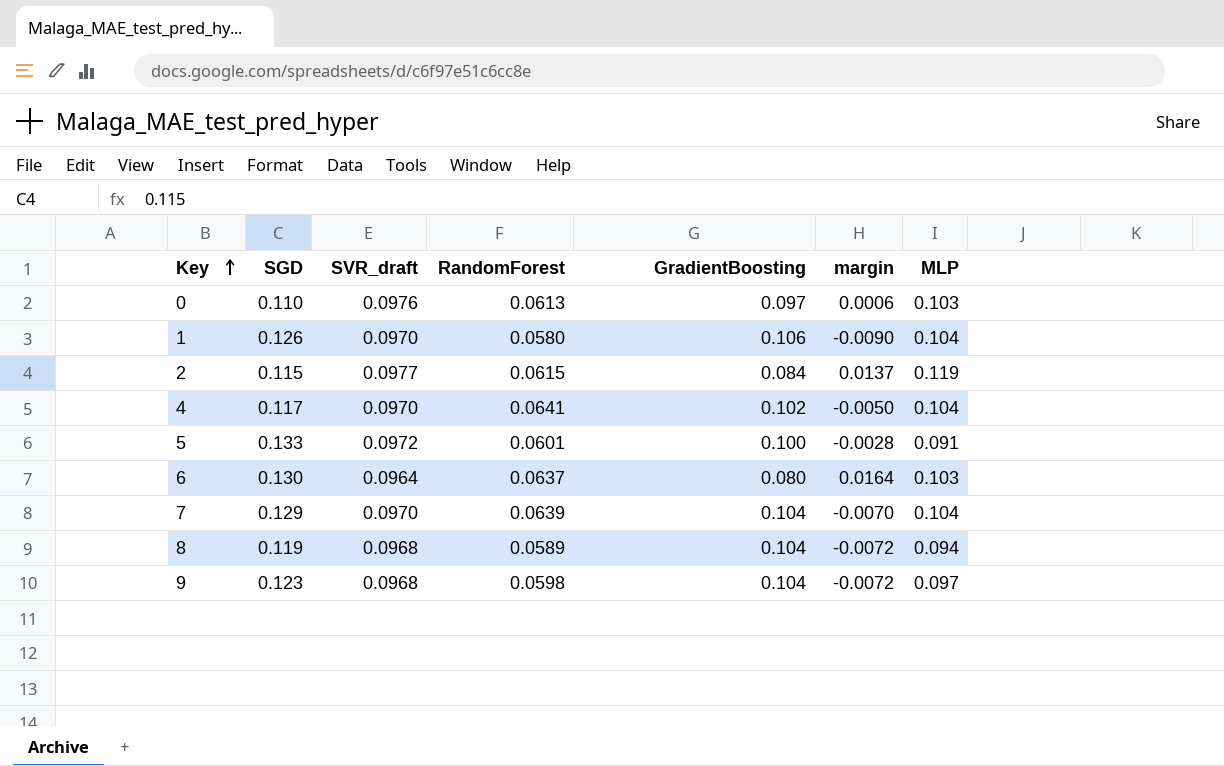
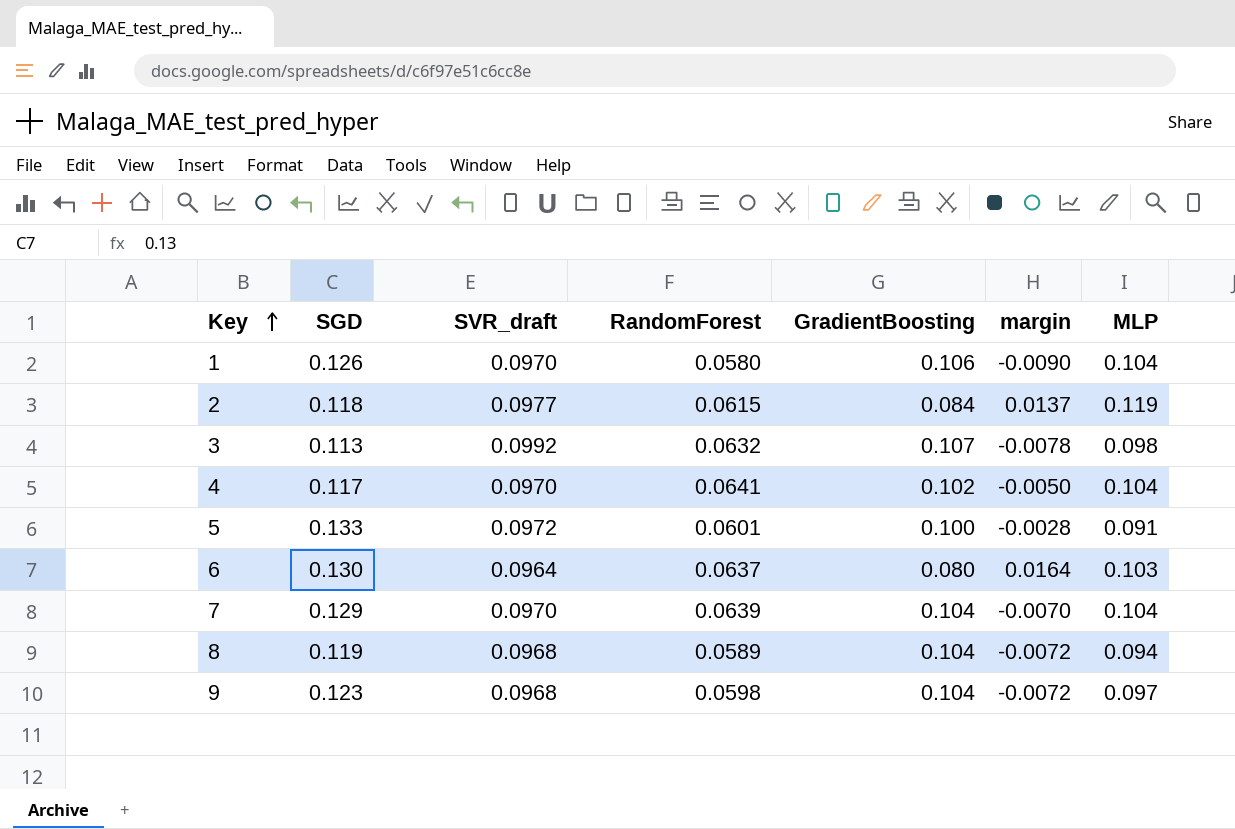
row 0: 0.110 | 0.0976 | 0.0613 | 0.097 | 0.0006 | 0.103 -> none
2 | SGD: 0.115 -> 0.118
row 3: none -> 0.113 | 0.0992 | 0.0632 | 0.107 | -0.0078 | 0.098

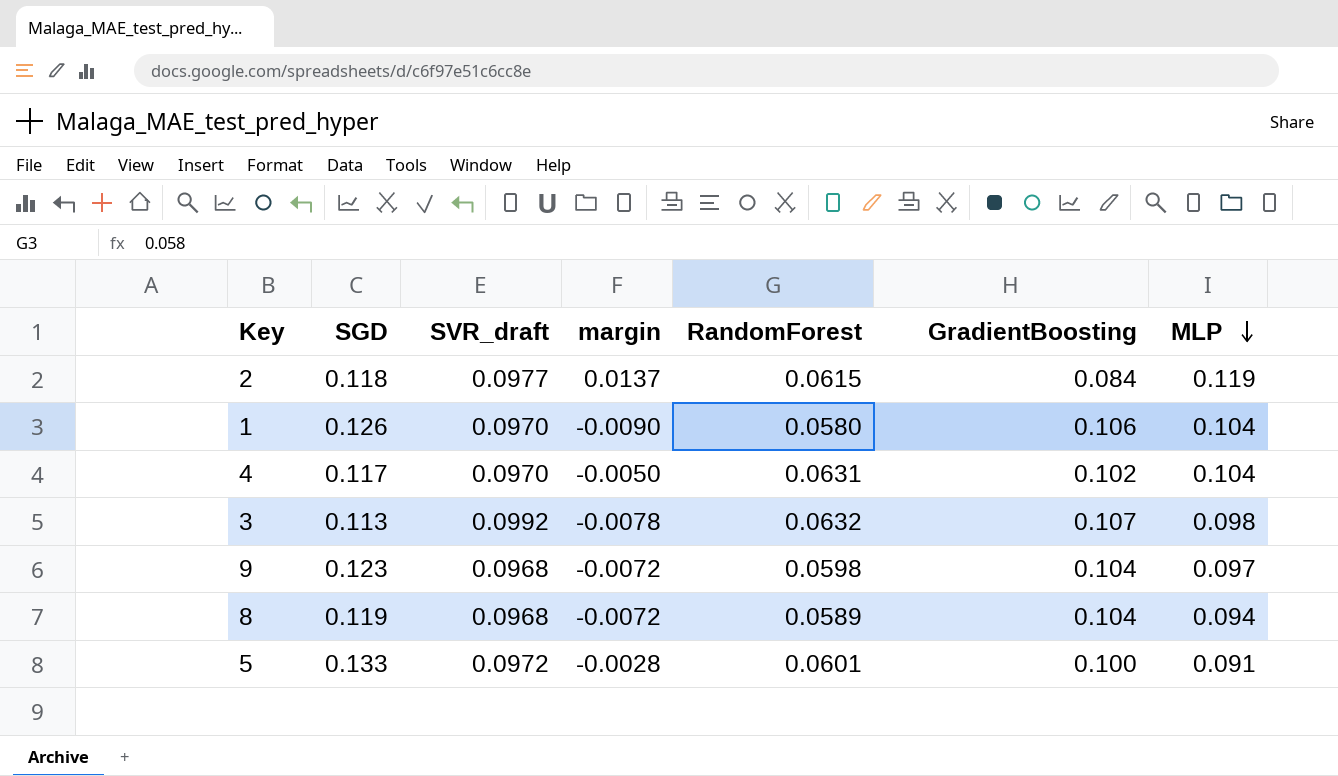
row order: Key ascending -> MLP descending
column margin | position: 6 -> 4
row 6: 0.130 | 0.0964 | 0.0637 | 0.080 | 0.0164 | 0.103 -> none
row 7: 0.129 | 0.0970 | 0.0639 | 0.104 | -0.0070 | 0.104 -> none
4 | RandomForest: 0.0641 -> 0.0631

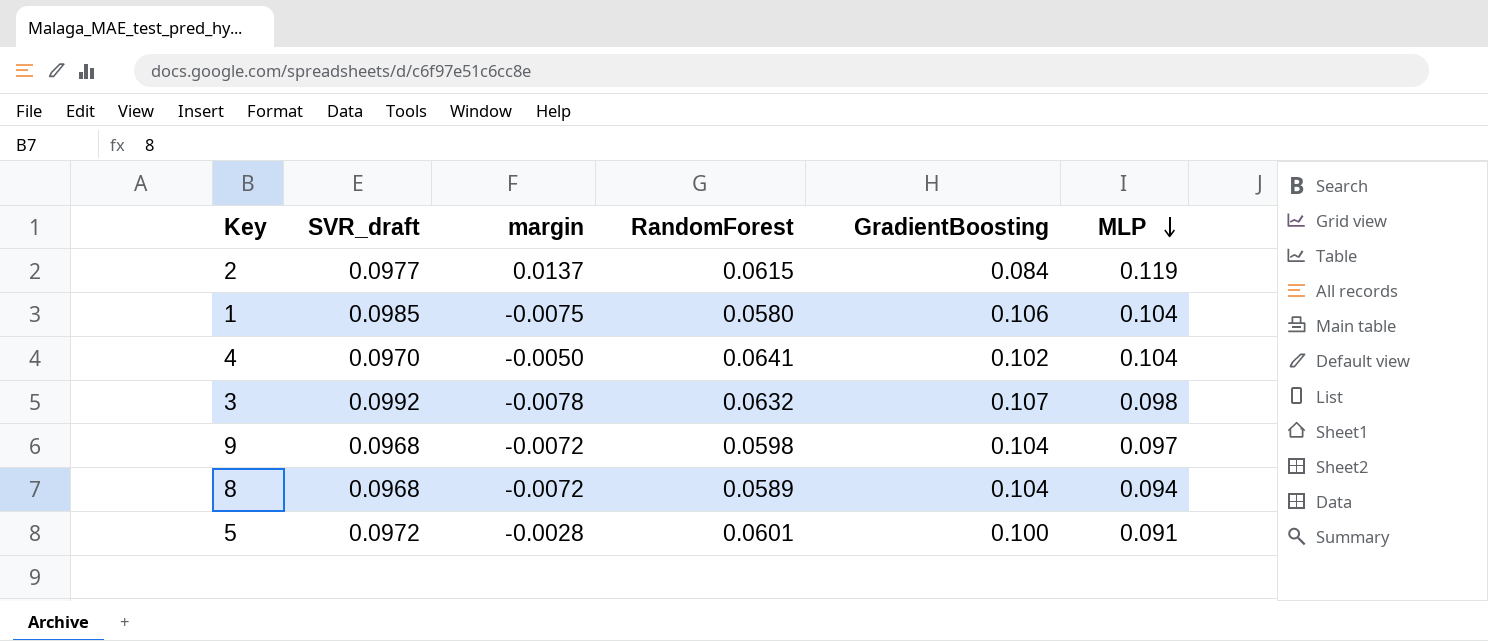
column SGD | position: 2 -> none
1 | SVR_draft: 0.0970 -> 0.0985
1 | margin: -0.0090 -> -0.0075
4 | RandomForest: 0.0631 -> 0.0641

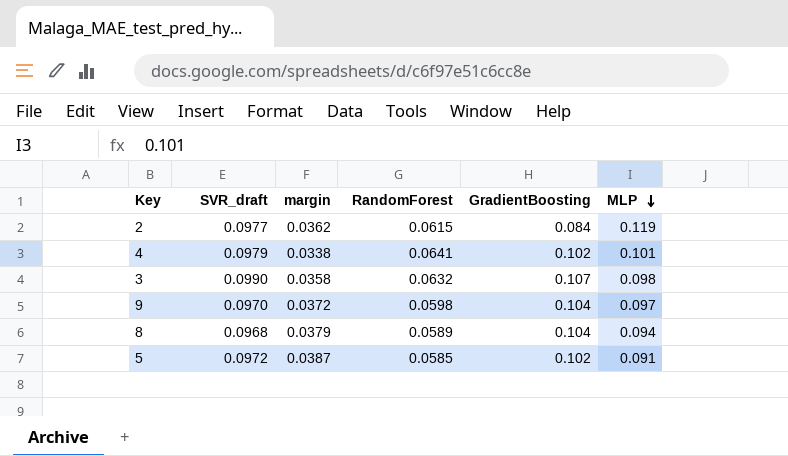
column margin | formula: [SVR_draft] - [GradientBoosting] -> [SVR_draft] - [RandomForest]
row 1: 0.0985 | -0.0075 | 0.0580 | 0.106 | 0.104 -> none
4 | SVR_draft: 0.0970 -> 0.0979
4 | MLP: 0.104 -> 0.101
3 | SVR_draft: 0.0992 -> 0.0990
9 | SVR_draft: 0.0968 -> 0.0970
5 | RandomForest: 0.0601 -> 0.0585
5 | GradientBoosting: 0.100 -> 0.102

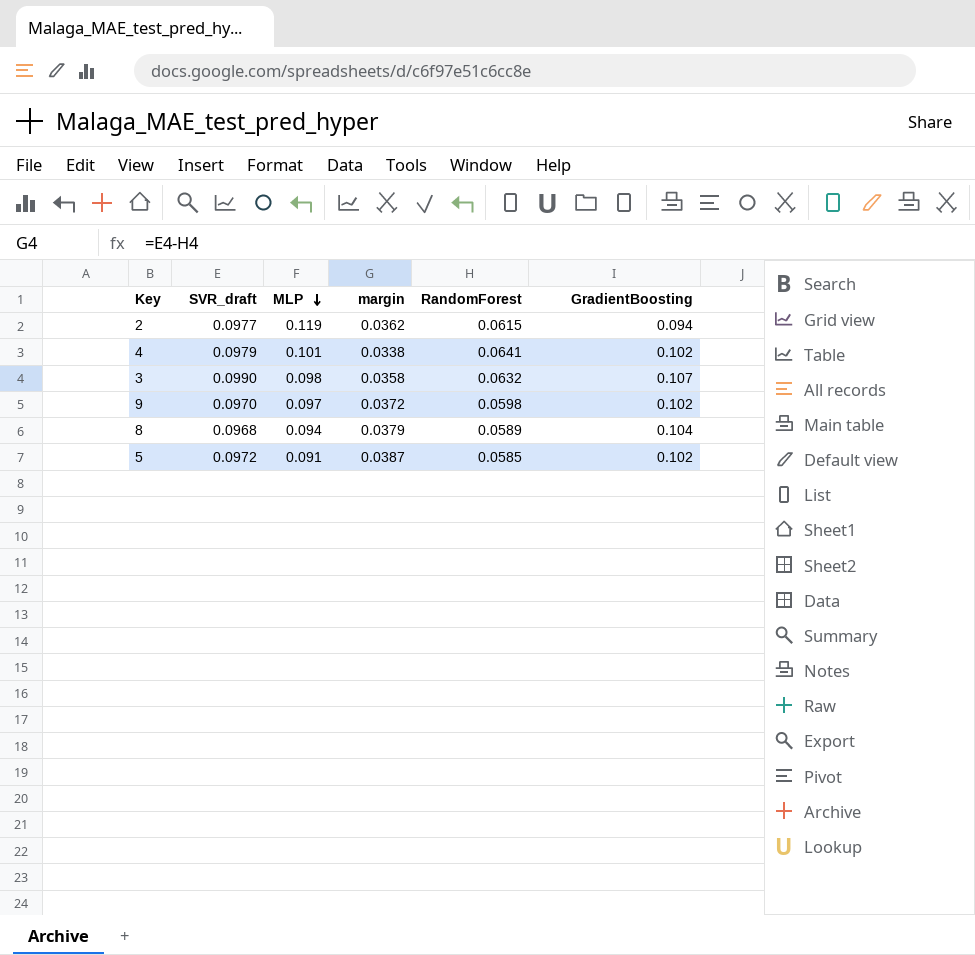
column MLP | position: 6 -> 3
2 | GradientBoosting: 0.084 -> 0.094
9 | GradientBoosting: 0.104 -> 0.102

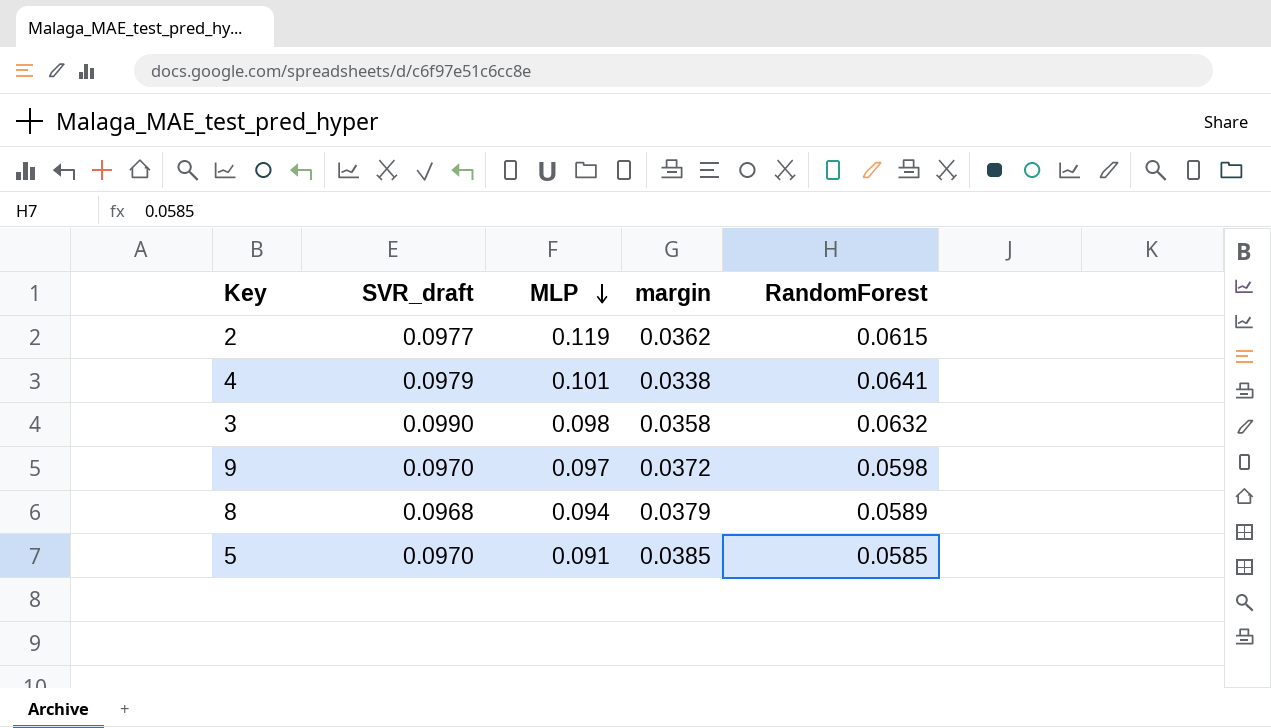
column GradientBoosting | position: 6 -> none
5 | SVR_draft: 0.0972 -> 0.0970
5 | margin: 0.0387 -> 0.0385

